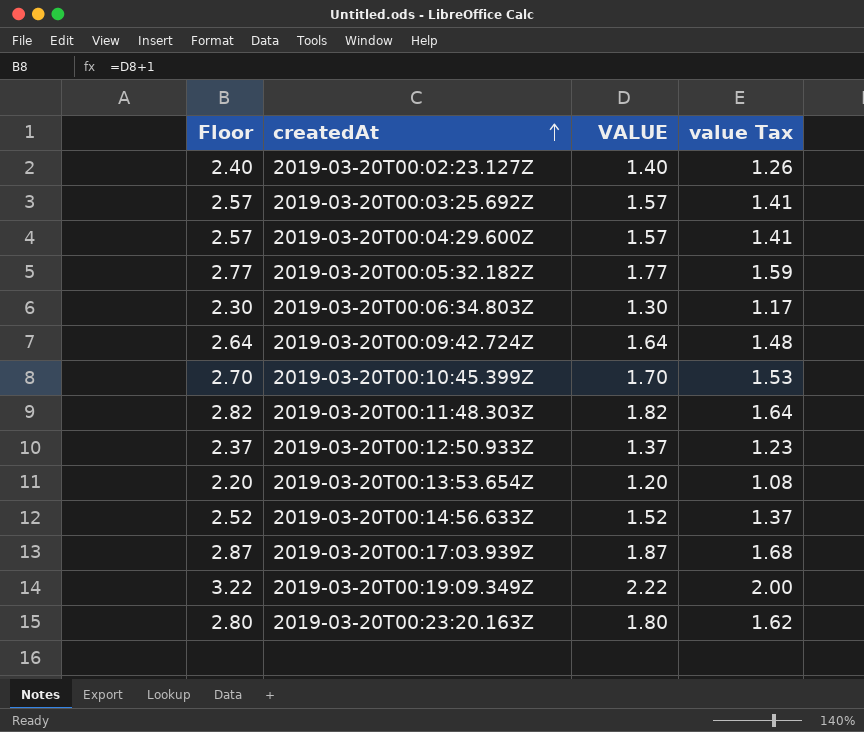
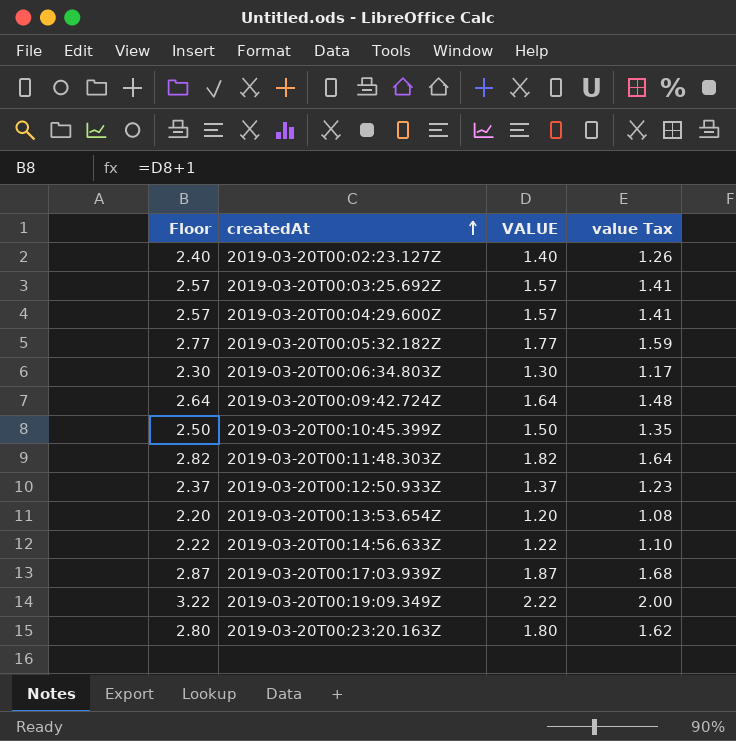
2019-03-20T00:10:45.399Z | Floor: 2.70 -> 2.50
2019-03-20T00:10:45.399Z | VALUE: 1.70 -> 1.50
2019-03-20T00:10:45.399Z | value Tax: 1.53 -> 1.35
2019-03-20T00:14:56.633Z | Floor: 2.52 -> 2.22
2019-03-20T00:14:56.633Z | VALUE: 1.52 -> 1.22
2019-03-20T00:14:56.633Z | value Tax: 1.37 -> 1.10

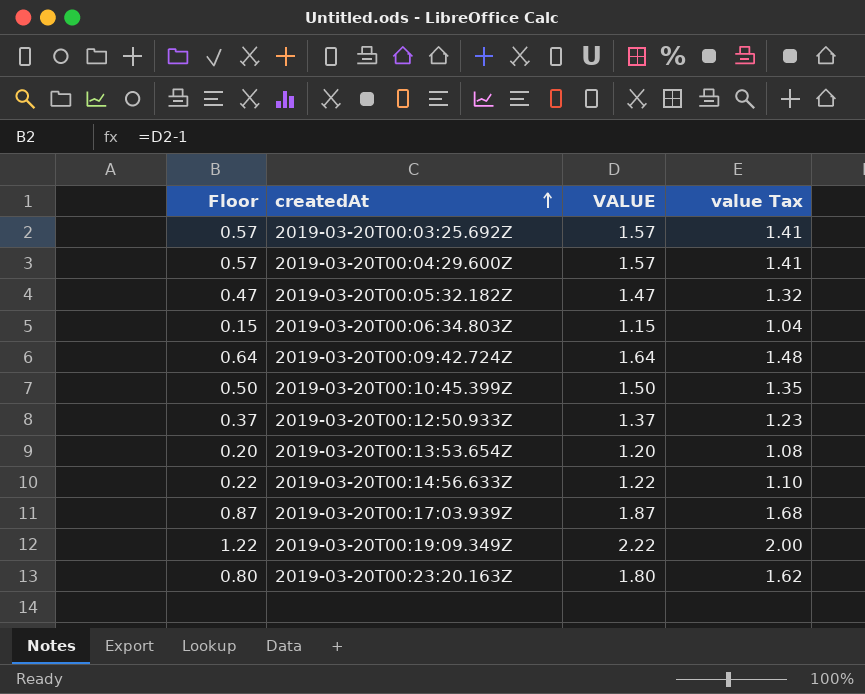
column Floor | formula: [VALUE] + 1 -> [VALUE] - 1
row 2019-03-20T00:02:23.127Z: 2.40 | 1.40 | 1.26 -> none
row 2019-03-20T00:11:48.303Z: 2.82 | 1.82 | 1.64 -> none
2019-03-20T00:05:32.182Z | VALUE: 1.77 -> 1.47
2019-03-20T00:05:32.182Z | value Tax: 1.59 -> 1.32
2019-03-20T00:06:34.803Z | VALUE: 1.30 -> 1.15
2019-03-20T00:06:34.803Z | value Tax: 1.17 -> 1.04

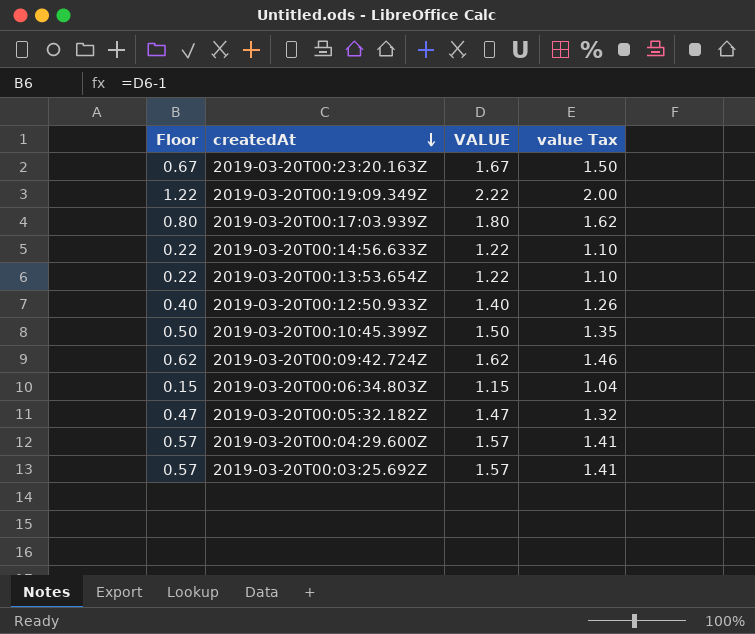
row order: createdAt ascending -> createdAt descending
2019-03-20T00:23:20.163Z | Floor: 0.80 -> 0.67
2019-03-20T00:23:20.163Z | VALUE: 1.80 -> 1.67
2019-03-20T00:23:20.163Z | value Tax: 1.62 -> 1.50
2019-03-20T00:17:03.939Z | Floor: 0.87 -> 0.80
2019-03-20T00:17:03.939Z | VALUE: 1.87 -> 1.80
2019-03-20T00:17:03.939Z | value Tax: 1.68 -> 1.62
2019-03-20T00:13:53.654Z | Floor: 0.20 -> 0.22
2019-03-20T00:13:53.654Z | VALUE: 1.20 -> 1.22
2019-03-20T00:13:53.654Z | value Tax: 1.08 -> 1.10
2019-03-20T00:12:50.933Z | Floor: 0.37 -> 0.40
2019-03-20T00:12:50.933Z | VALUE: 1.37 -> 1.40
2019-03-20T00:12:50.933Z | value Tax: 1.23 -> 1.26
2019-03-20T00:09:42.724Z | Floor: 0.64 -> 0.62
2019-03-20T00:09:42.724Z | VALUE: 1.64 -> 1.62
2019-03-20T00:09:42.724Z | value Tax: 1.48 -> 1.46

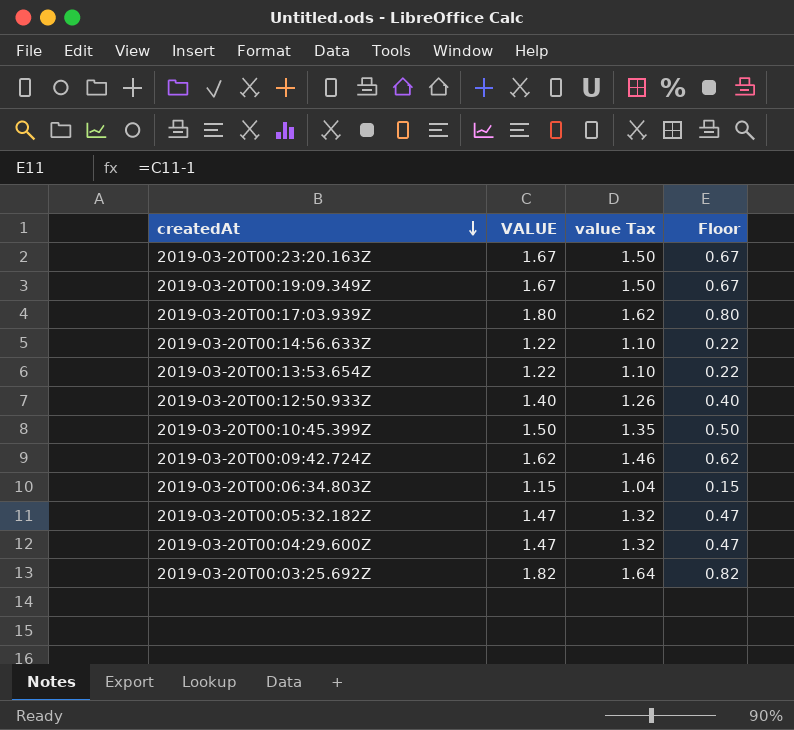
column Floor | position: 1 -> 4
2019-03-20T00:19:09.349Z | VALUE: 2.22 -> 1.67
2019-03-20T00:19:09.349Z | value Tax: 2.00 -> 1.50
2019-03-20T00:19:09.349Z | Floor: 1.22 -> 0.67
2019-03-20T00:04:29.600Z | VALUE: 1.57 -> 1.47
2019-03-20T00:04:29.600Z | value Tax: 1.41 -> 1.32
2019-03-20T00:04:29.600Z | Floor: 0.57 -> 0.47
2019-03-20T00:03:25.692Z | VALUE: 1.57 -> 1.82
2019-03-20T00:03:25.692Z | value Tax: 1.41 -> 1.64
2019-03-20T00:03:25.692Z | Floor: 0.57 -> 0.82

